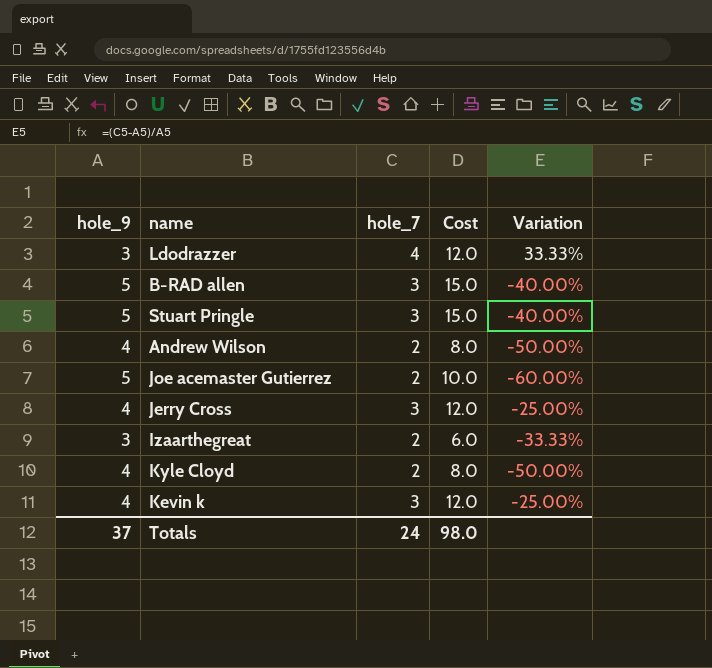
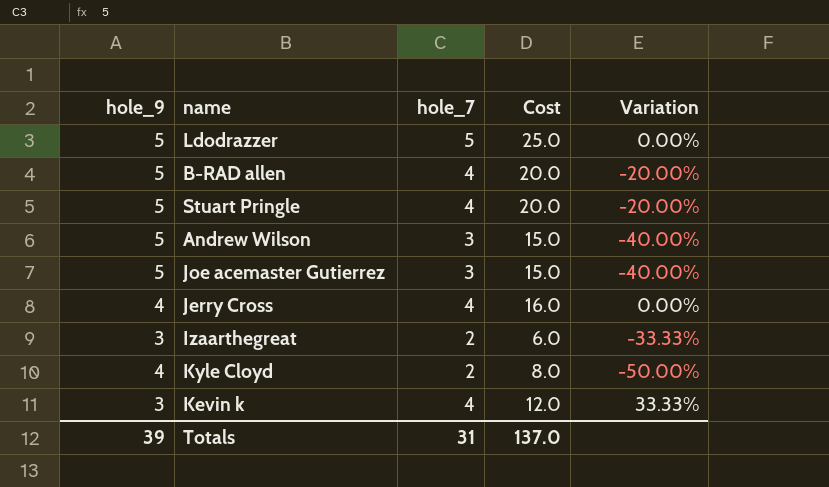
Ldodrazzer | hole_9: 3 -> 5
Ldodrazzer | hole_7: 4 -> 5
Ldodrazzer | Cost: 12.0 -> 25.0
Ldodrazzer | Variation: 33.33% -> 0.00%
B-RAD allen | hole_7: 3 -> 4
B-RAD allen | Cost: 15.0 -> 20.0
B-RAD allen | Variation: -40.00% -> -20.00%
Stuart Pringle | hole_7: 3 -> 4
Stuart Pringle | Cost: 15.0 -> 20.0
Stuart Pringle | Variation: -40.00% -> -20.00%
Andrew Wilson | hole_9: 4 -> 5
Andrew Wilson | hole_7: 2 -> 3
Andrew Wilson | Cost: 8.0 -> 15.0
Andrew Wilson | Variation: -50.00% -> -40.00%
Joe acemaster Gutierrez | hole_7: 2 -> 3
Joe acemaster Gutierrez | Cost: 10.0 -> 15.0
Joe acemaster Gutierrez | Variation: -60.00% -> -40.00%
Jerry Cross | hole_7: 3 -> 4
Jerry Cross | Cost: 12.0 -> 16.0
Jerry Cross | Variation: -25.00% -> 0.00%
Kevin k | hole_9: 4 -> 3
Kevin k | hole_7: 3 -> 4
Kevin k | Variation: -25.00% -> 33.33%
Totals | hole_9: 37 -> 39
Totals | hole_7: 24 -> 31
Totals | Cost: 98.0 -> 137.0

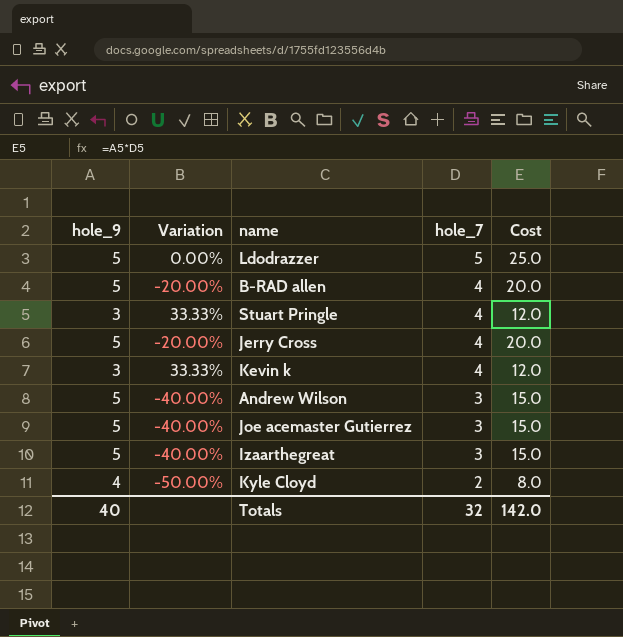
row order: none -> hole_7 descending
column Variation | position: 5 -> 2
Stuart Pringle | hole_9: 5 -> 3
Stuart Pringle | Variation: -20.00% -> 33.33%
Stuart Pringle | Cost: 20.0 -> 12.0
Jerry Cross | hole_9: 4 -> 5
Jerry Cross | Variation: 0.00% -> -20.00%
Jerry Cross | Cost: 16.0 -> 20.0
Izaarthegreat | hole_9: 3 -> 5
Izaarthegreat | Variation: -33.33% -> -40.00%
Izaarthegreat | hole_7: 2 -> 3
Izaarthegreat | Cost: 6.0 -> 15.0
Totals | hole_9: 39 -> 40
Totals | hole_7: 31 -> 32
Totals | Cost: 137.0 -> 142.0

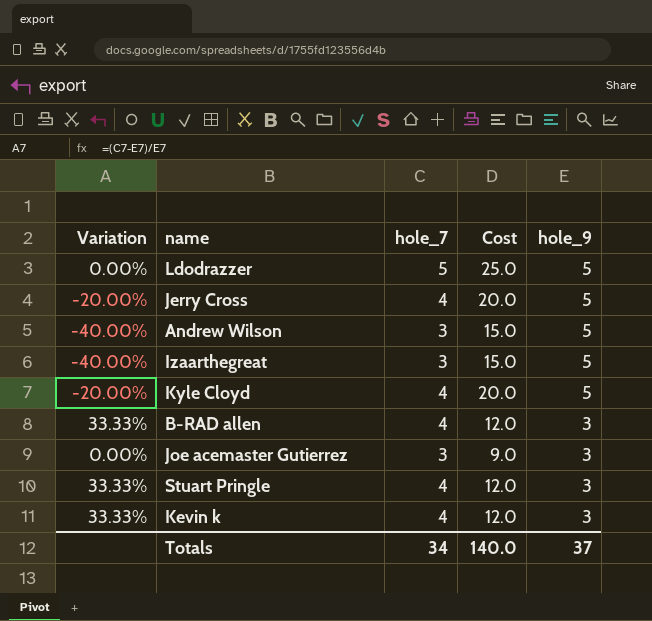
row order: hole_7 descending -> hole_9 descending
column hole_9 | position: 1 -> 5
Kyle Cloyd | Variation: -50.00% -> -20.00%
Kyle Cloyd | hole_7: 2 -> 4
Kyle Cloyd | Cost: 8.0 -> 20.0
Kyle Cloyd | hole_9: 4 -> 5
B-RAD allen | Variation: -20.00% -> 33.33%
B-RAD allen | Cost: 20.0 -> 12.0
B-RAD allen | hole_9: 5 -> 3
Joe acemaster Gutierrez | Variation: -40.00% -> 0.00%
Joe acemaster Gutierrez | Cost: 15.0 -> 9.0
Joe acemaster Gutierrez | hole_9: 5 -> 3
Totals | hole_7: 32 -> 34
Totals | Cost: 142.0 -> 140.0
Totals | hole_9: 40 -> 37

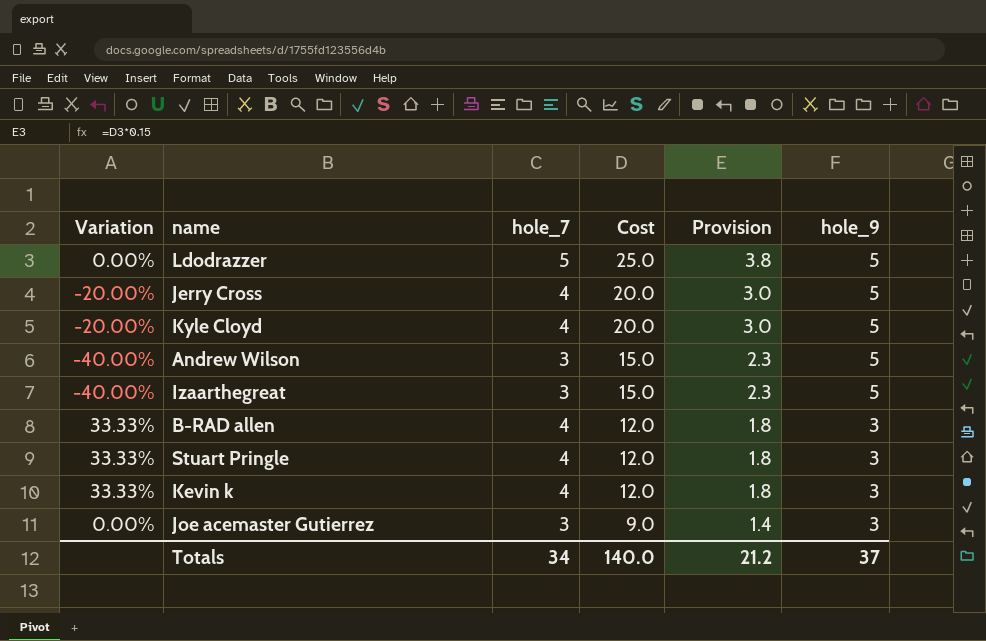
row order: hole_9 descending -> Cost descending
column Provision | formula: none -> [Cost] * 0.15

